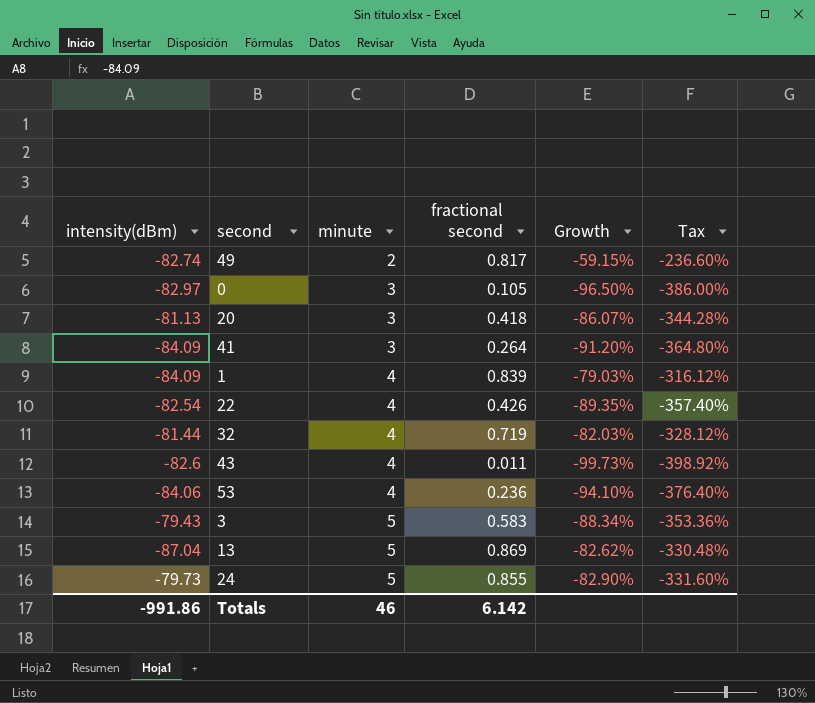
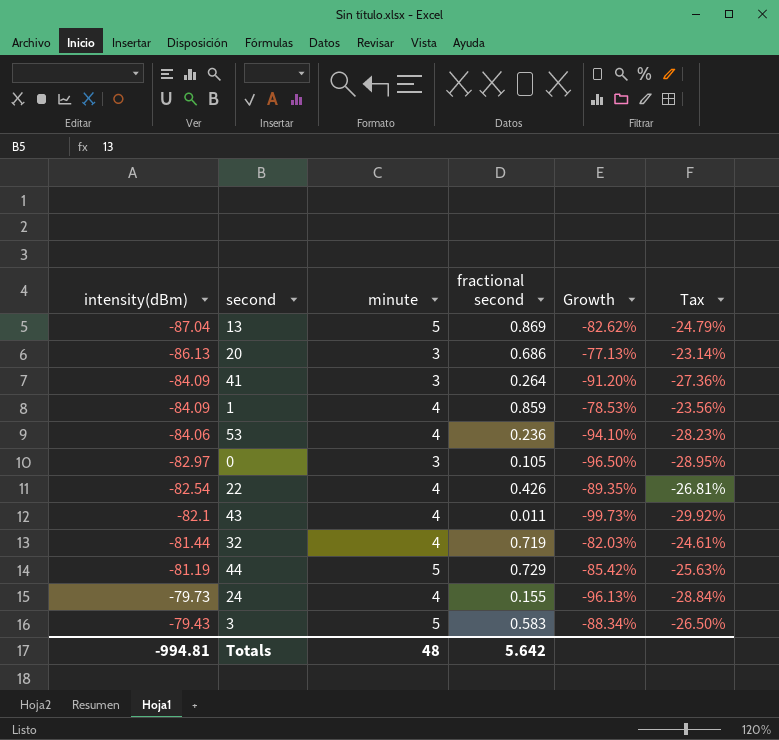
row order: minute ascending -> intensity(dBm) ascending
column Tax | formula: [Growth] * 4 -> [Growth] * 0.3
row 49: -82.74 | 2 | 0.817 | -59.15% | -236.60% -> none
20 | intensity(dBm): -81.13 -> -86.13
20 | fractional second: 0.418 -> 0.686
20 | Growth: -86.07% -> -77.13%
1 | fractional second: 0.839 -> 0.859
1 | Growth: -79.03% -> -78.53%
43 | intensity(dBm): -82.6 -> -82.1
row 44: none -> -81.19 | 5 | 0.729 | -85.42% | -25.63%
24 | minute: 5 -> 4
24 | fractional second: 0.855 -> 0.155
24 | Growth: -82.90% -> -96.13%
Totals | intensity(dBm): -991.86 -> -994.81
Totals | minute: 46 -> 48
Totals | fractional second: 6.142 -> 5.642

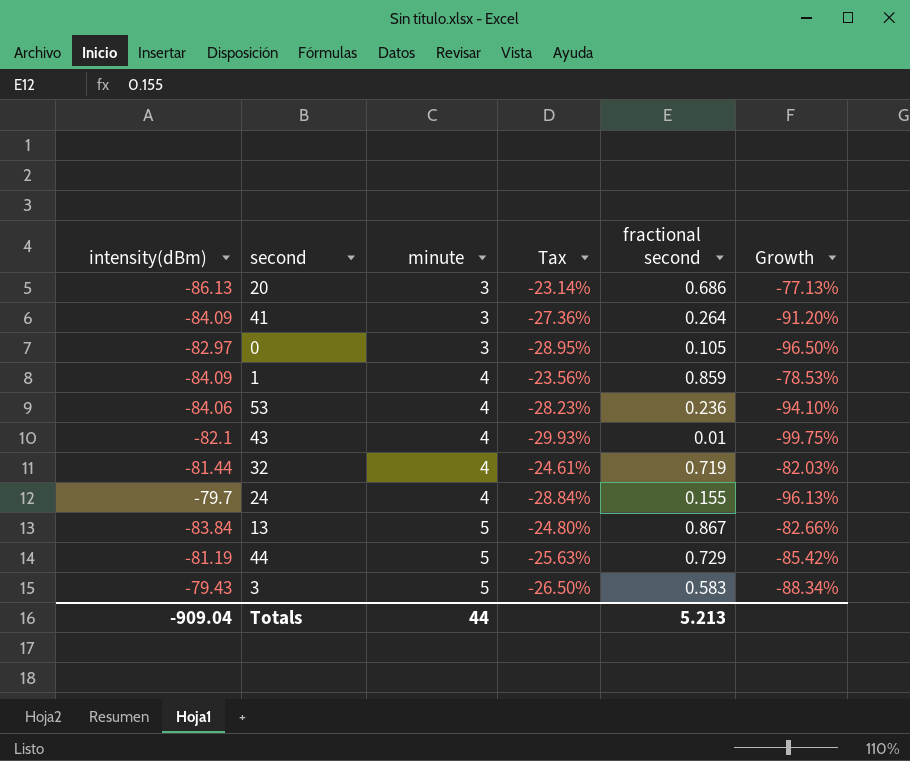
row order: intensity(dBm) ascending -> minute ascending
column Tax | position: 6 -> 4
row 22: -82.54 | 4 | 0.426 | -89.35% | -26.81% -> none
43 | Tax: -29.92% -> -29.93%
43 | fractional second: 0.011 -> 0.01
43 | Growth: -99.73% -> -99.75%
24 | intensity(dBm): -79.73 -> -79.7
13 | intensity(dBm): -87.04 -> -83.84
13 | Tax: -24.79% -> -24.80%
13 | fractional second: 0.869 -> 0.867
13 | Growth: -82.62% -> -82.66%
Totals | intensity(dBm): -994.81 -> -909.04
Totals | minute: 48 -> 44
Totals | fractional second: 5.642 -> 5.213

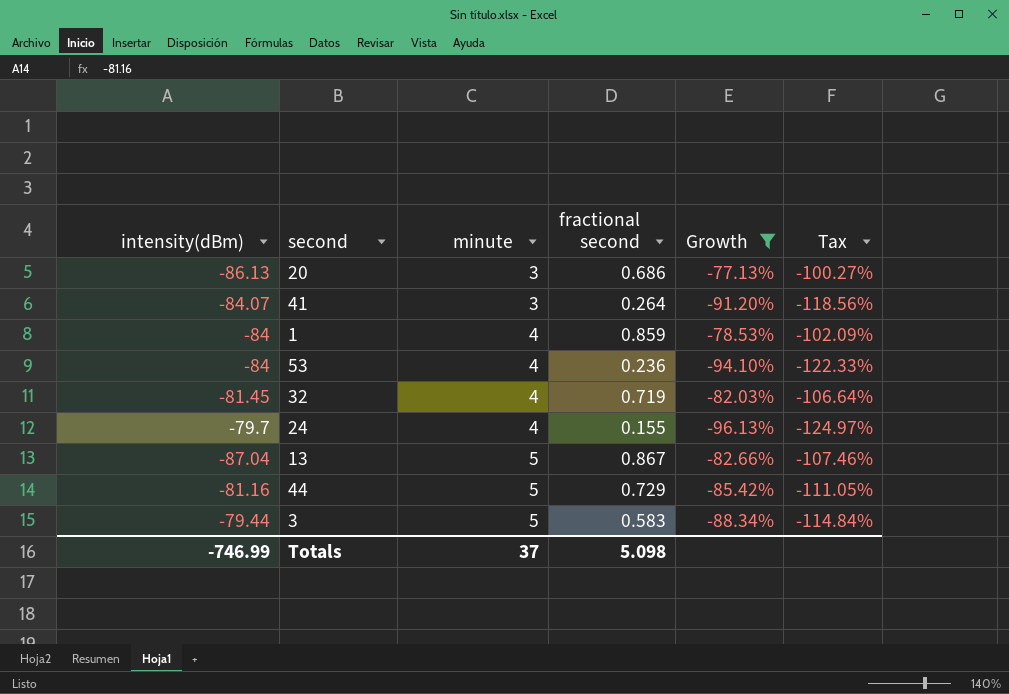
filter: none -> Growth >= -96.13%
column Tax | formula: [Growth] * 0.3 -> [Growth] * 1.3
column Tax | position: 4 -> 6
41 | intensity(dBm): -84.09 -> -84.07
1 | intensity(dBm): -84.09 -> -84
53 | intensity(dBm): -84.06 -> -84
32 | intensity(dBm): -81.44 -> -81.45
13 | intensity(dBm): -83.84 -> -87.04
44 | intensity(dBm): -81.19 -> -81.16
3 | intensity(dBm): -79.43 -> -79.44
Totals | intensity(dBm): -909.04 -> -746.99
Totals | minute: 44 -> 37
Totals | fractional second: 5.213 -> 5.098

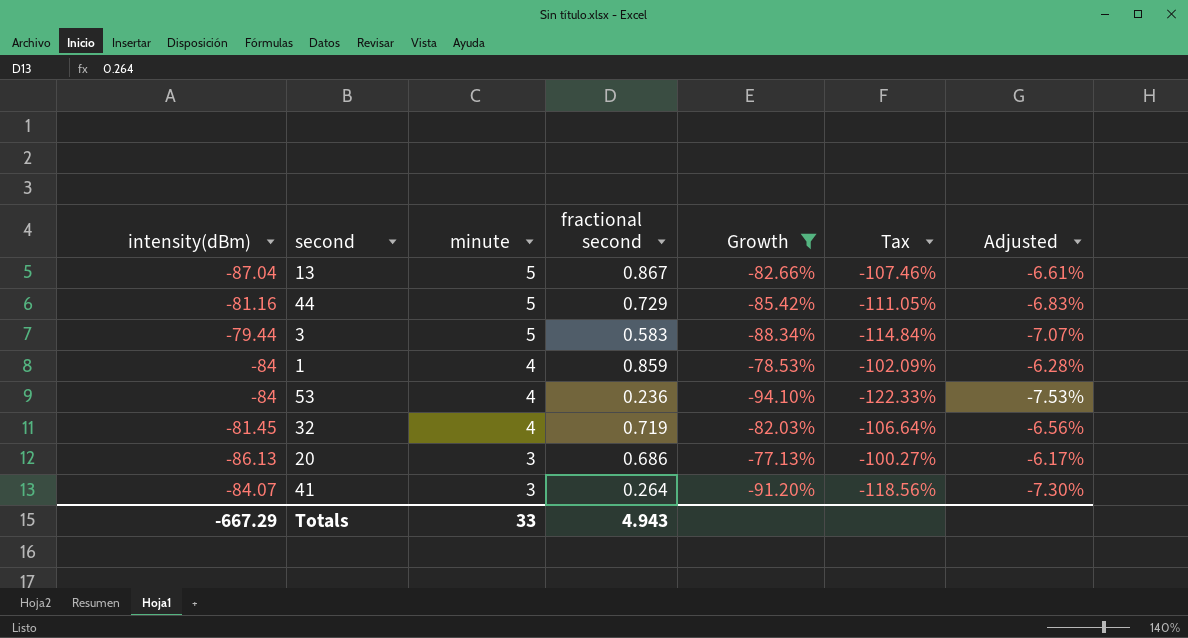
row order: minute ascending -> minute descending
column Adjusted | formula: none -> [Growth] * 0.08
row 24: -79.7 | 4 | 0.155 | -96.13% | -124.97% -> none
Totals | intensity(dBm): -746.99 -> -667.29
Totals | minute: 37 -> 33
Totals | fractional second: 5.098 -> 4.943

